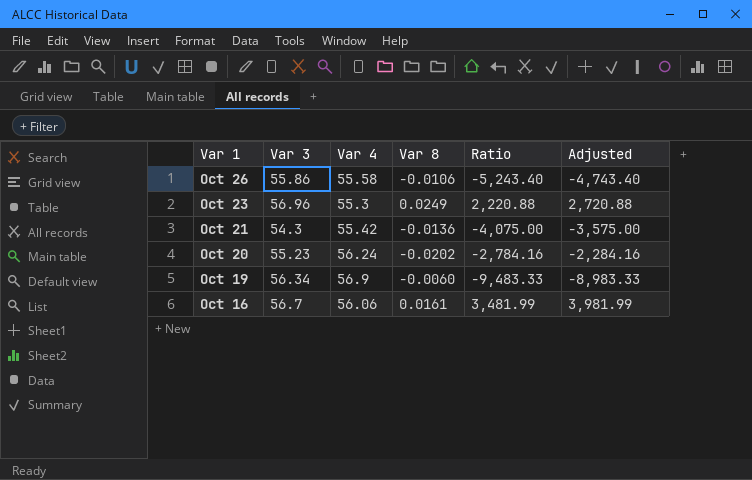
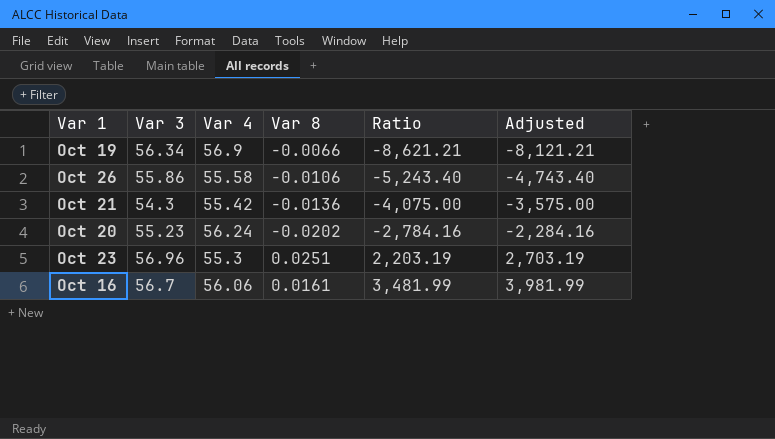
row order: Var 1 descending -> Ratio ascending
Oct 19 | Var 8: -0.0060 -> -0.0066
Oct 19 | Ratio: -9,483.33 -> -8,621.21
Oct 19 | Adjusted: -8,983.33 -> -8,121.21
Oct 23 | Var 8: 0.0249 -> 0.0251
Oct 23 | Ratio: 2,220.88 -> 2,203.19
Oct 23 | Adjusted: 2,720.88 -> 2,703.19

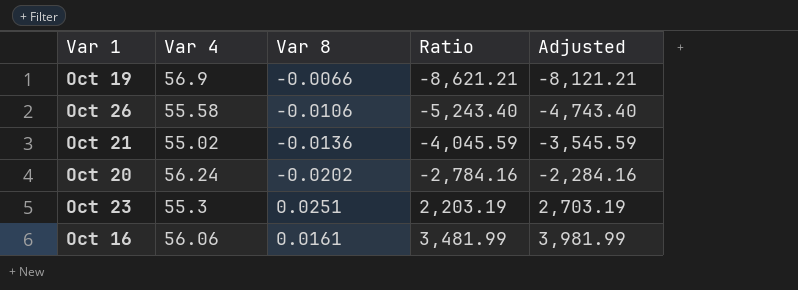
column Var 3 | position: 2 -> none
Oct 21 | Var 4: 55.42 -> 55.02
Oct 21 | Ratio: -4,075.00 -> -4,045.59
Oct 21 | Adjusted: -3,575.00 -> -3,545.59

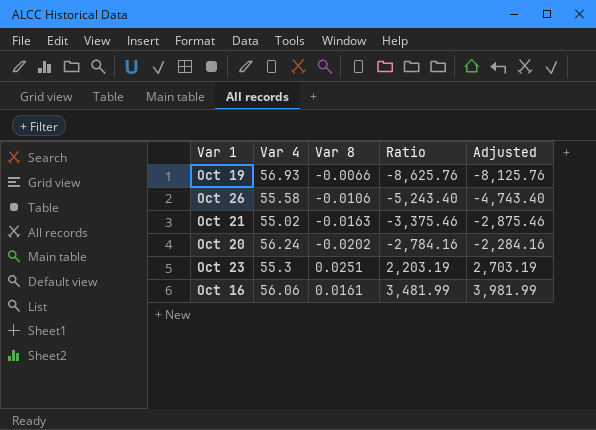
Oct 19 | Var 4: 56.9 -> 56.93
Oct 19 | Ratio: -8,621.21 -> -8,625.76
Oct 19 | Adjusted: -8,121.21 -> -8,125.76
Oct 21 | Var 8: -0.0136 -> -0.0163
Oct 21 | Ratio: -4,045.59 -> -3,375.46
Oct 21 | Adjusted: -3,545.59 -> -2,875.46

